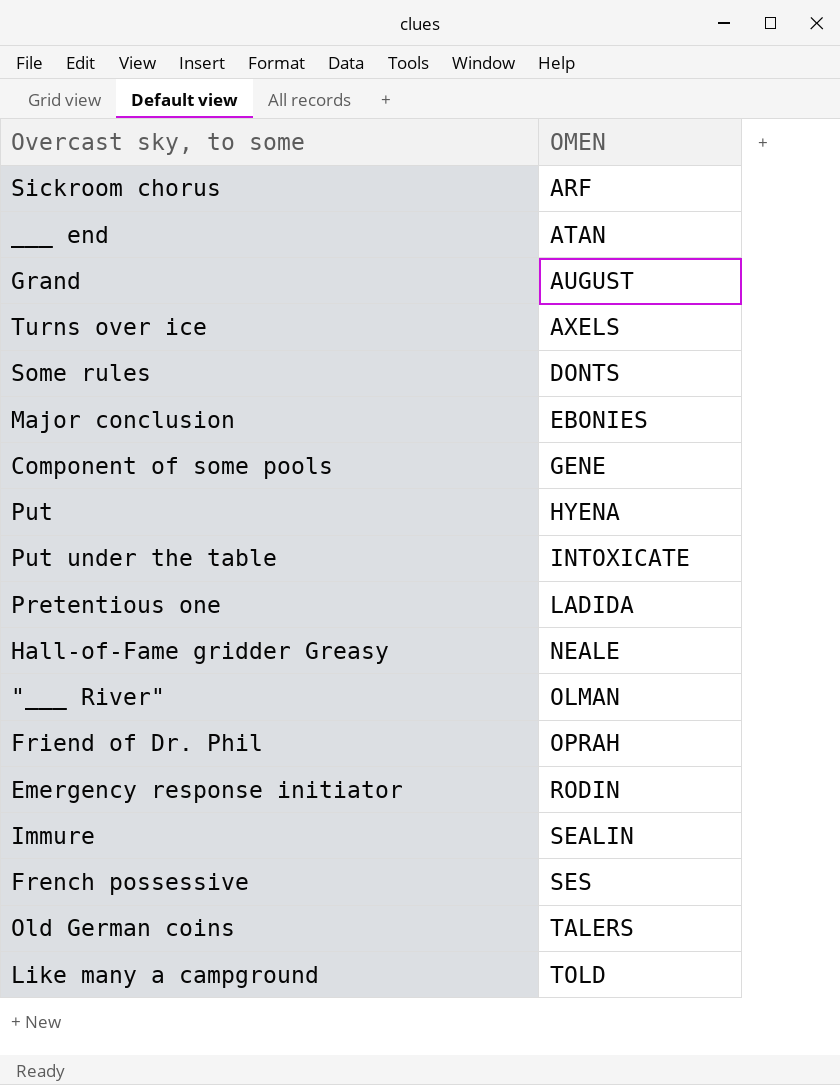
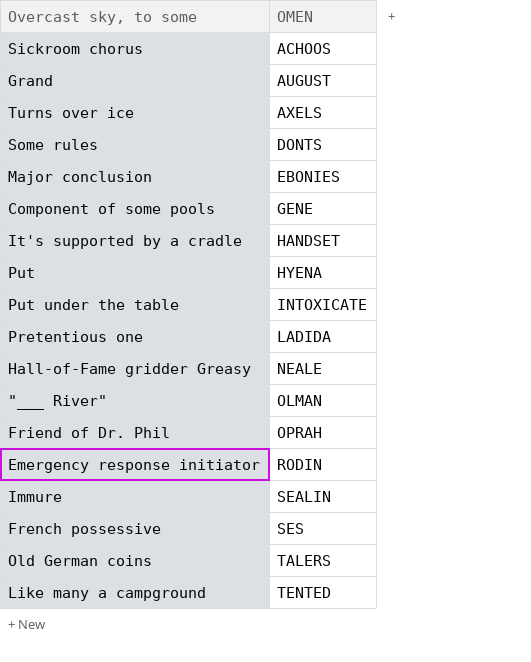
row ___ end: ATAN -> none
Sickroom chorus | OMEN: ARF -> ACHOOS
row It's supported by a cradle: none -> HANDSET
Like many a campground | OMEN: TOLD -> TENTED

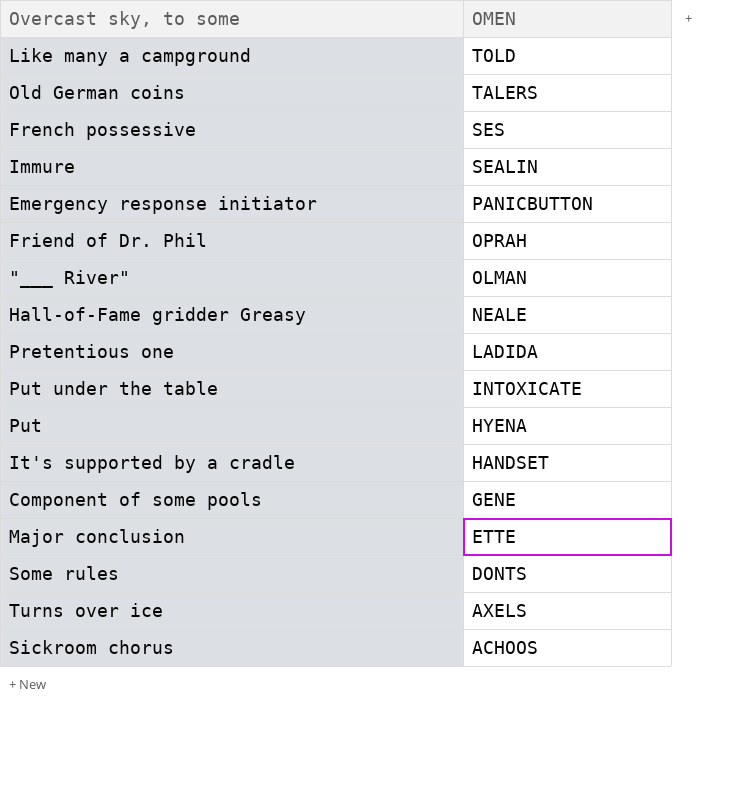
row order: OMEN ascending -> OMEN descending
row Grand: AUGUST -> none
Like many a campground | OMEN: TENTED -> TOLD
Emergency response initiator | OMEN: RODIN -> PANICBUTTON
Major conclusion | OMEN: EBONIES -> ETTE

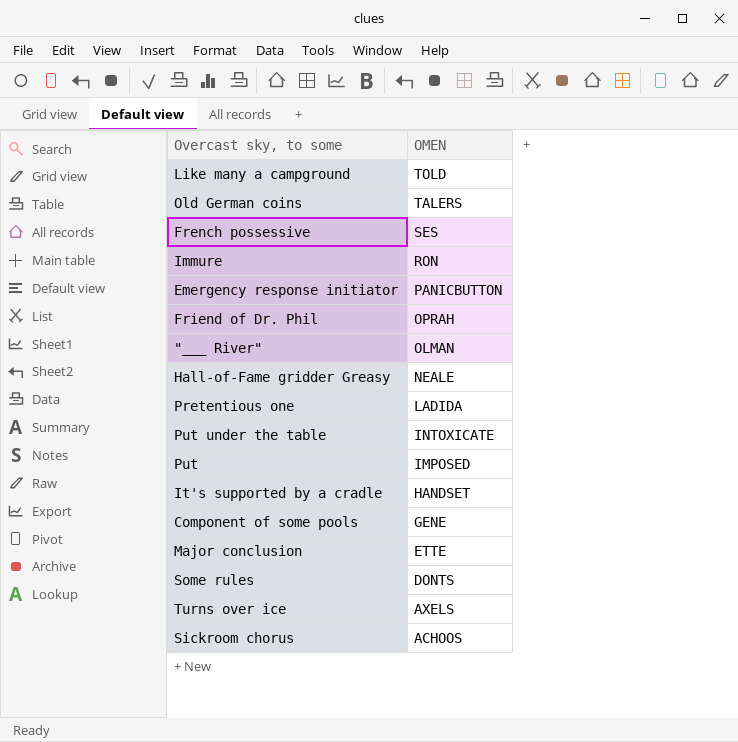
Immure | OMEN: SEALIN -> RON
Put | OMEN: HYENA -> IMPOSED

